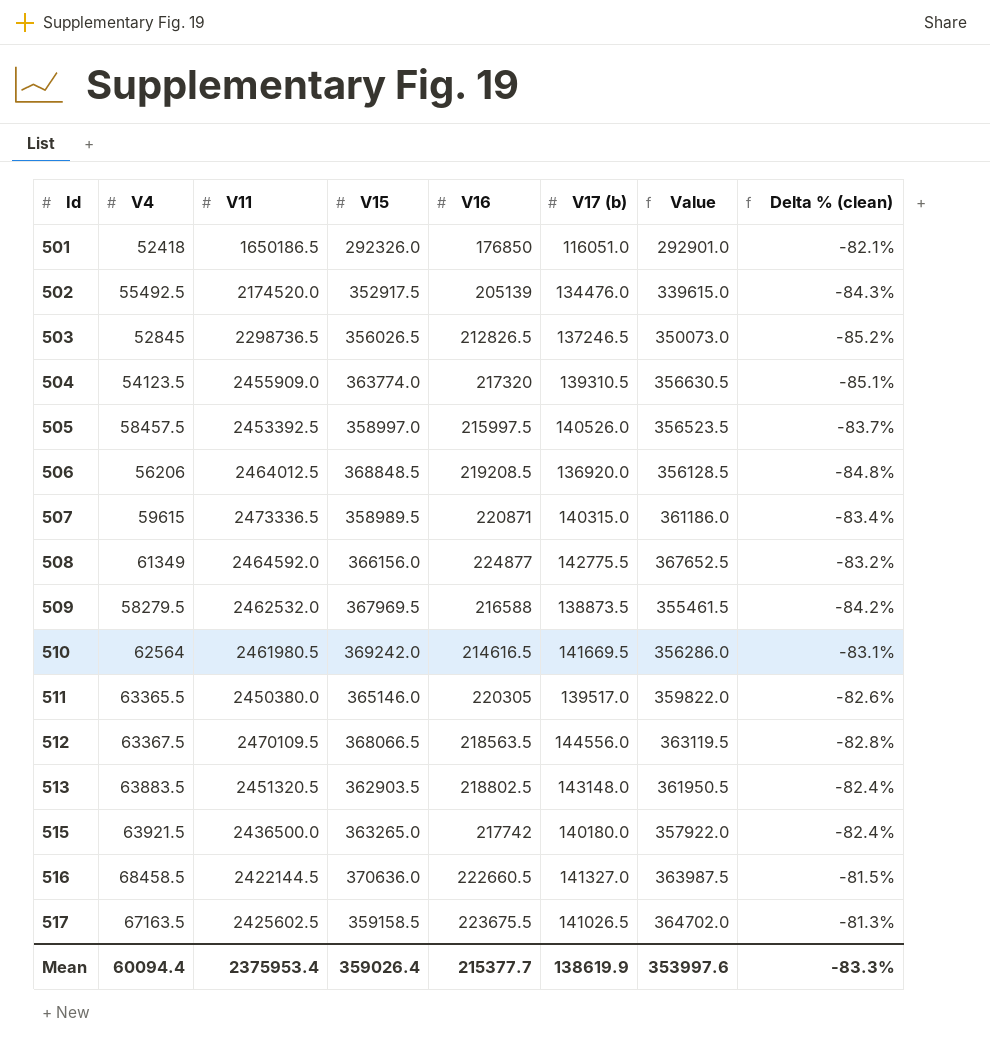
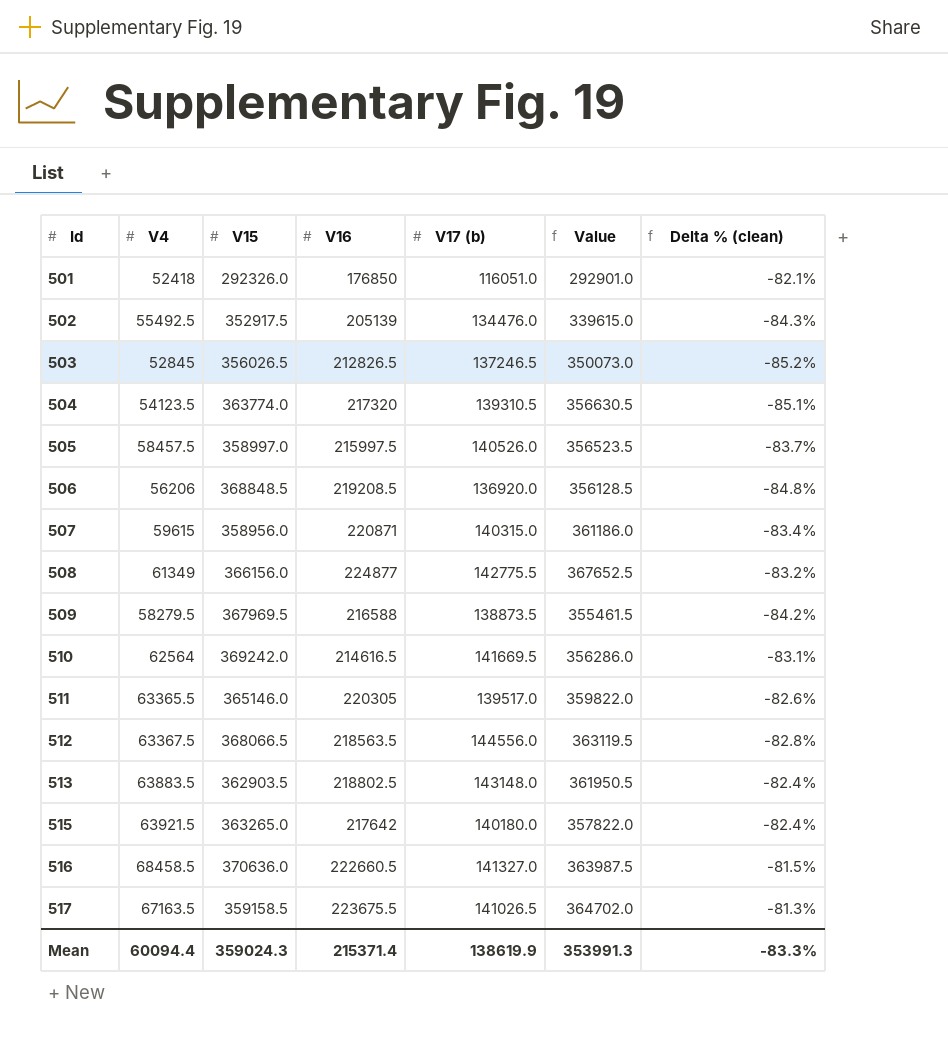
column V11 | position: 3 -> none
507 | V15: 358989.5 -> 358956.0
515 | V16: 217742 -> 217642
515 | Value: 357922.0 -> 357822.0
Mean | V15: 359026.4 -> 359024.3
Mean | V16: 215377.7 -> 215371.4
Mean | Value: 353997.6 -> 353991.3

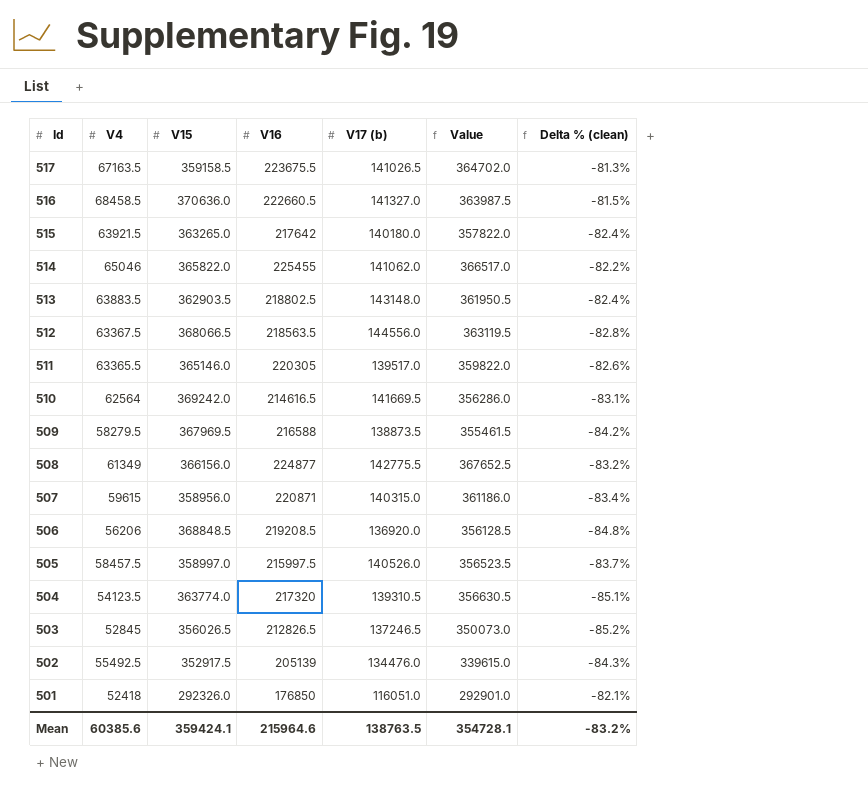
row order: Id ascending -> Id descending
row 514: none -> 65046 | 365822.0 | 225455 | 141062.0 | 366517.0 | -82.2%
Mean | V4: 60094.4 -> 60385.6
Mean | V15: 359024.3 -> 359424.1
Mean | V16: 215371.4 -> 215964.6
Mean | V17 (b): 138619.9 -> 138763.5
Mean | Value: 353991.3 -> 354728.1
Mean | Delta % (clean): -83.3% -> -83.2%

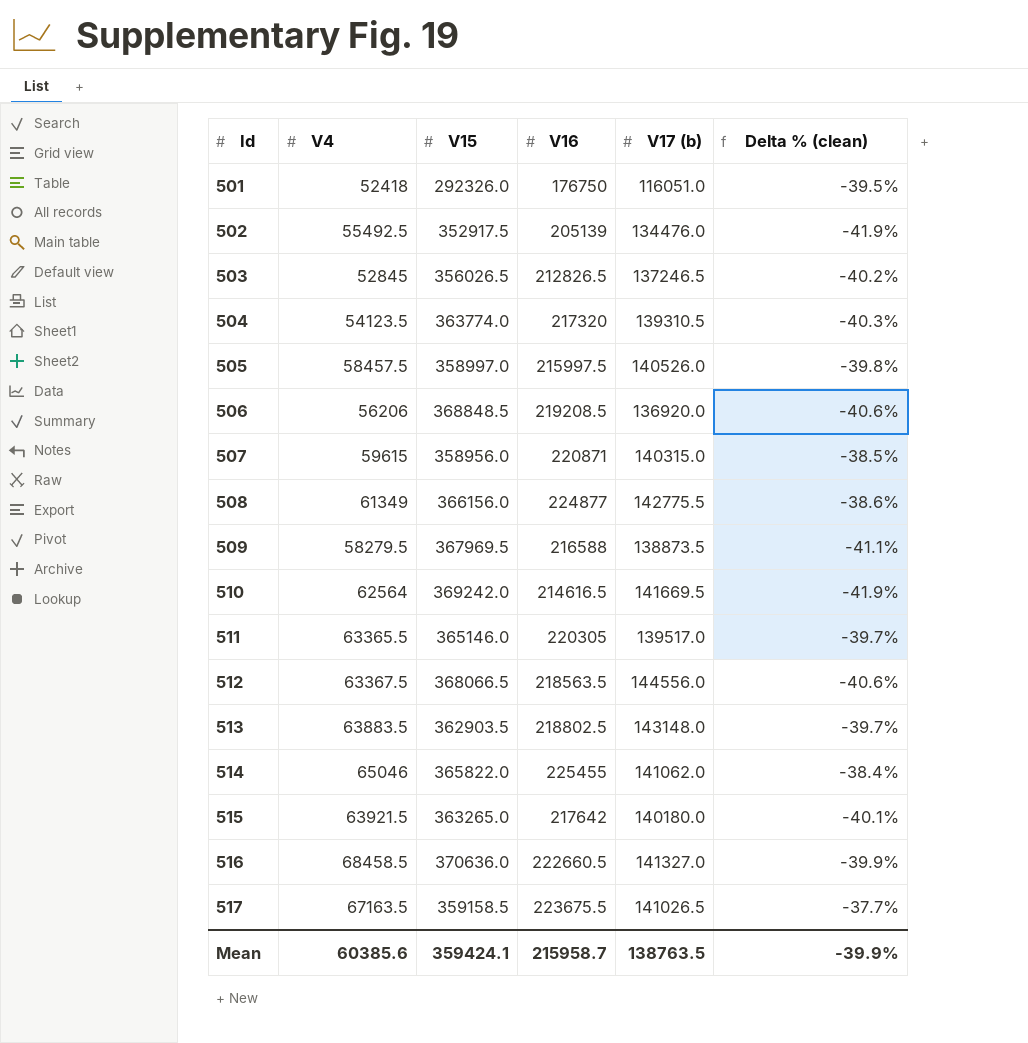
row order: Id descending -> Id ascending
column Value | formula: [V16] + [V17 (b)] -> none
column Delta % (clean) | formula: ([V4] - [V15]) / [V15] -> ([V16] - [V15]) / [V15]
501 | V16: 176850 -> 176750
Mean | V16: 215964.6 -> 215958.7
Mean | Delta % (clean): -83.2% -> -39.9%

